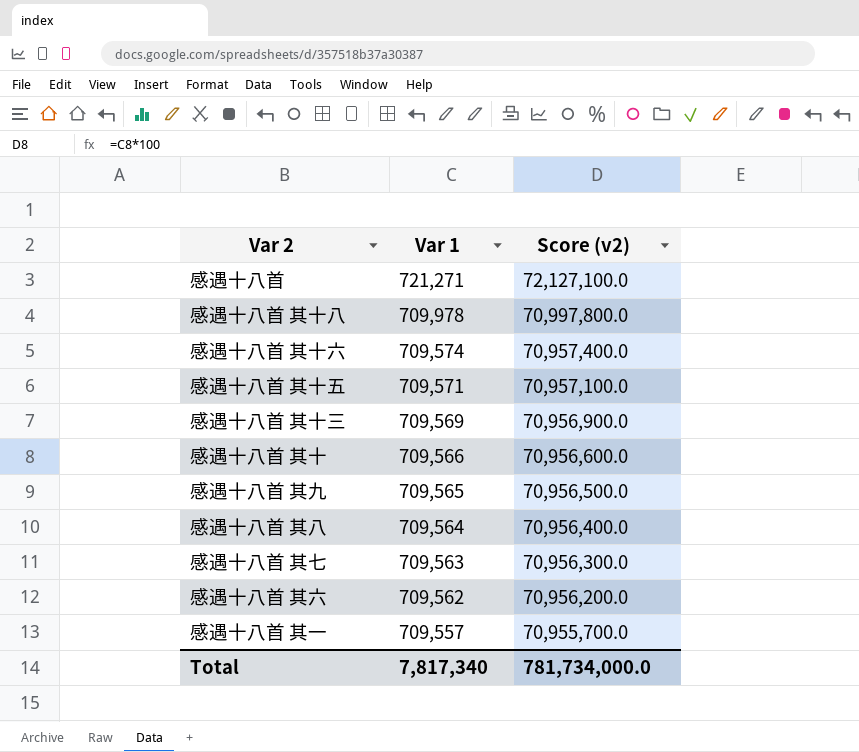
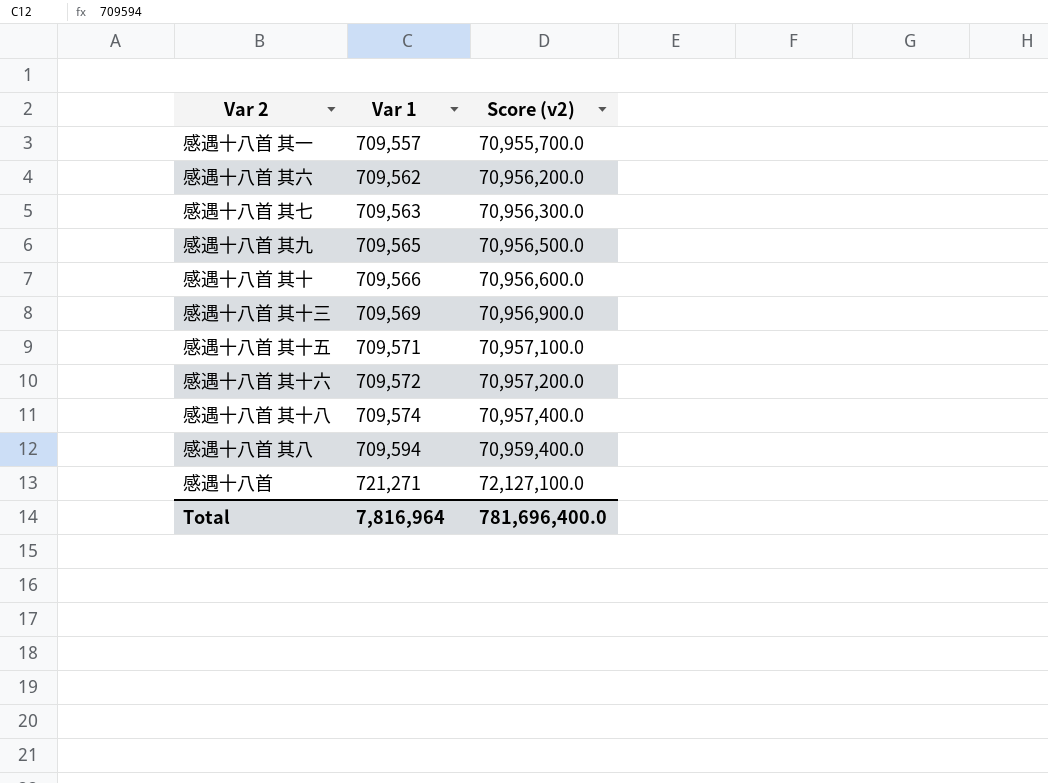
row order: Var 1 descending -> Var 1 ascending
感遇十八首 其十六 | Var 1: 709,574 -> 709,572
感遇十八首 其十六 | Score (v2): 70,957,400.0 -> 70,957,200.0
感遇十八首 其十八 | Var 1: 709,978 -> 709,574
感遇十八首 其十八 | Score (v2): 70,997,800.0 -> 70,957,400.0
感遇十八首 其八 | Var 1: 709,564 -> 709,594
感遇十八首 其八 | Score (v2): 70,956,400.0 -> 70,959,400.0
Total | Var 1: 7,817,340 -> 7,816,964
Total | Score (v2): 781,734,000.0 -> 781,696,400.0

